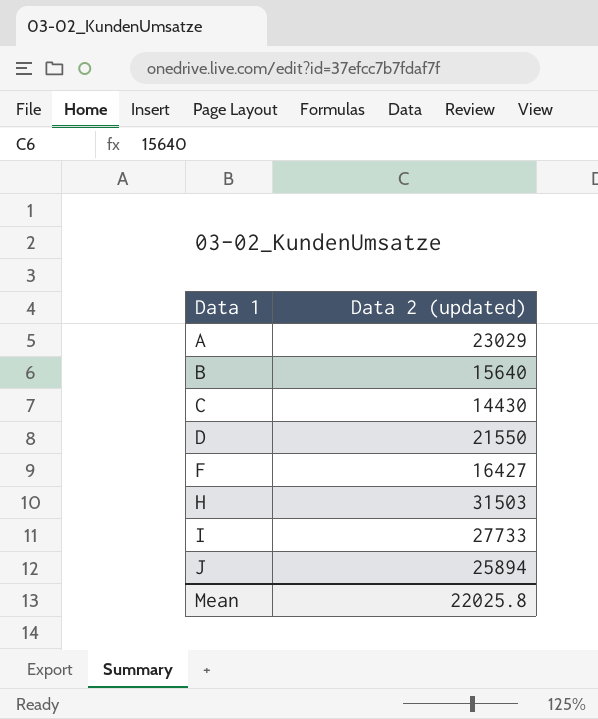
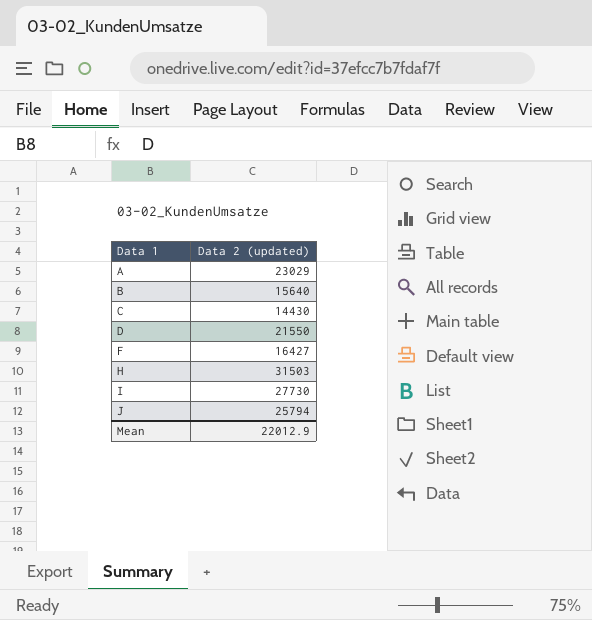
I | Data 2 (updated): 27733 -> 27730
J | Data 2 (updated): 25894 -> 25794
Mean | Data 2 (updated): 22025.8 -> 22012.9

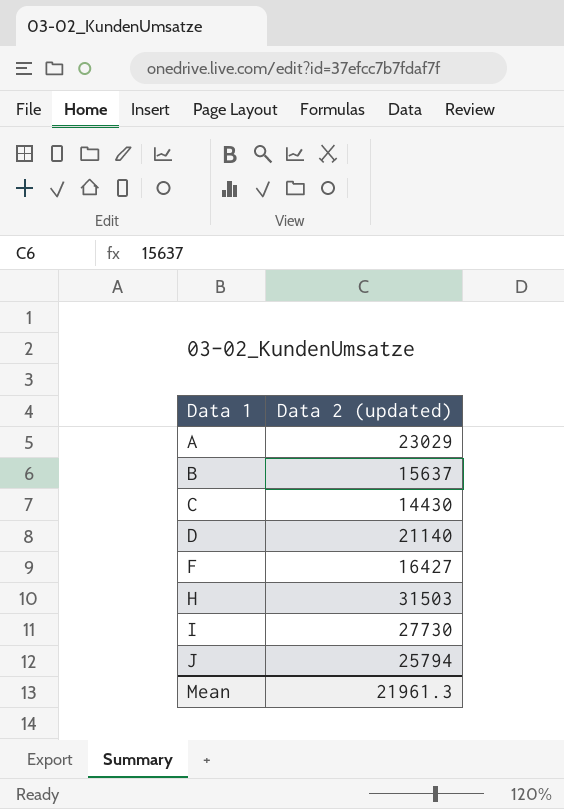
B | Data 2 (updated): 15640 -> 15637
D | Data 2 (updated): 21550 -> 21140
Mean | Data 2 (updated): 22012.9 -> 21961.3

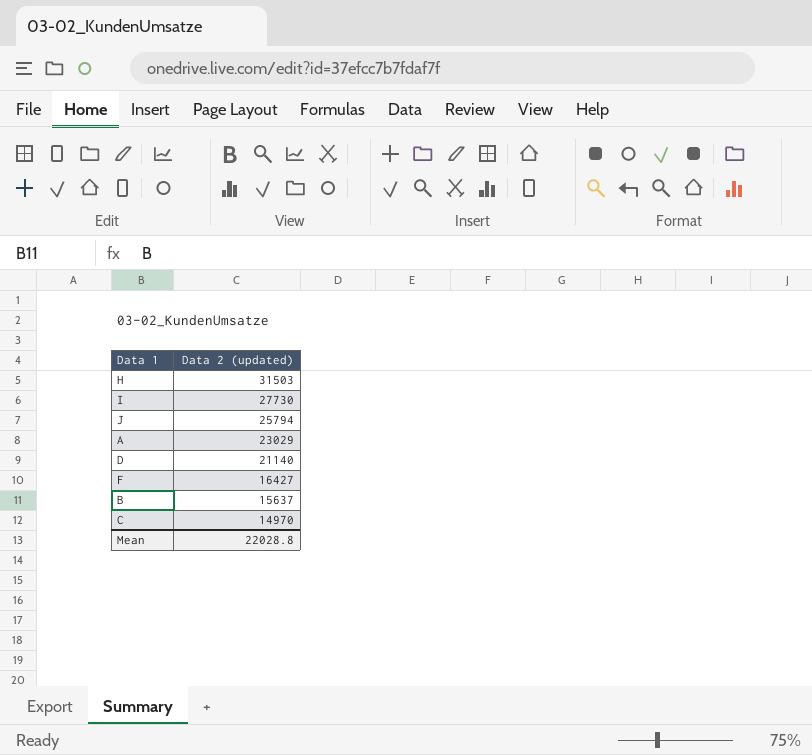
row order: Data 1 ascending -> Data 2 (updated) descending
C | Data 2 (updated): 14430 -> 14970
Mean | Data 2 (updated): 21961.3 -> 22028.8

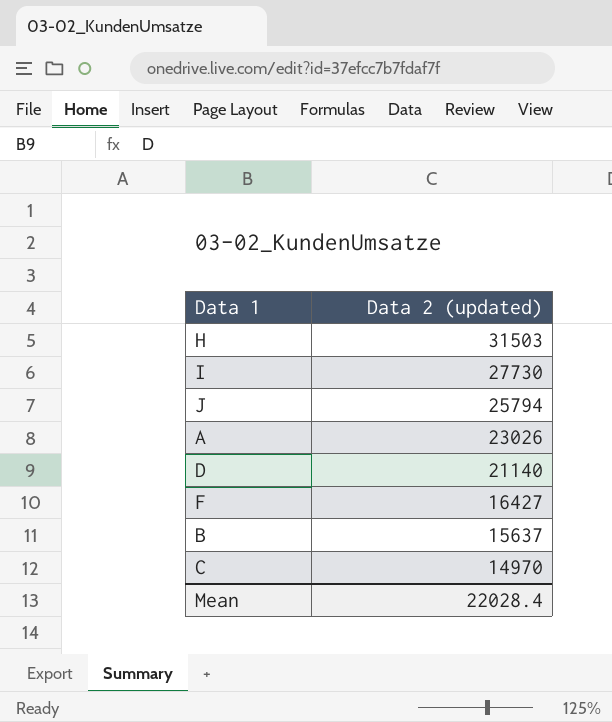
A | Data 2 (updated): 23029 -> 23026
Mean | Data 2 (updated): 22028.8 -> 22028.4

